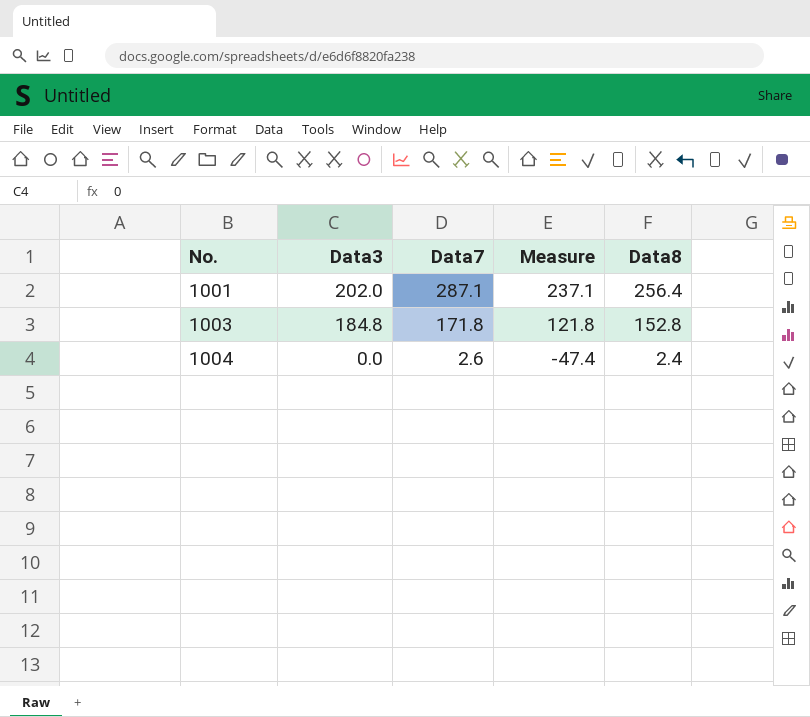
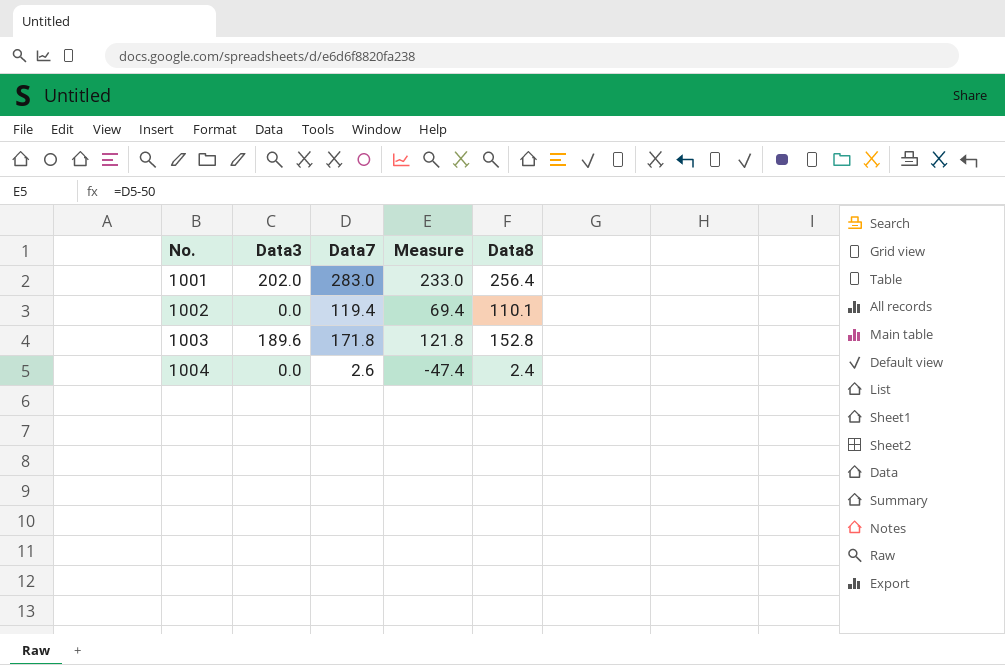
1001 | Data7: 287.1 -> 283.0
1001 | Measure: 237.1 -> 233.0
row 1002: none -> 0.0 | 119.4 | 69.4 | 110.1
1003 | Data3: 184.8 -> 189.6

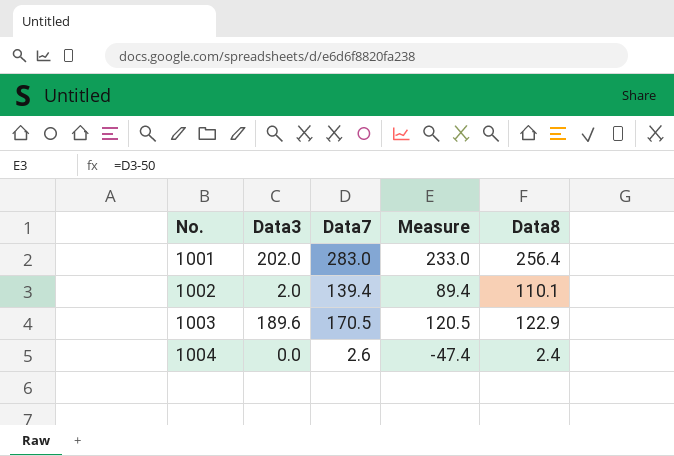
1002 | Data3: 0.0 -> 2.0
1002 | Data7: 119.4 -> 139.4
1002 | Measure: 69.4 -> 89.4
1003 | Data7: 171.8 -> 170.5
1003 | Measure: 121.8 -> 120.5
1003 | Data8: 152.8 -> 122.9

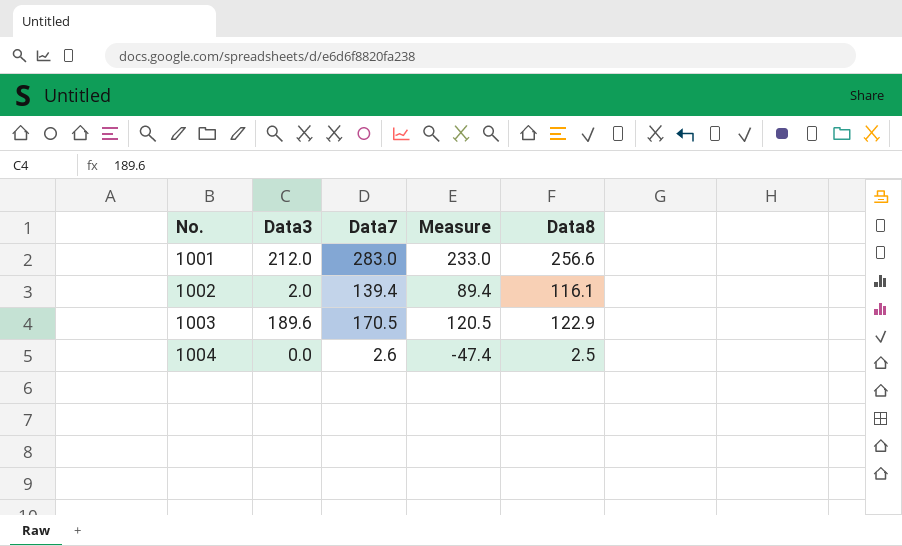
1001 | Data3: 202.0 -> 212.0
1001 | Data8: 256.4 -> 256.6
1002 | Data8: 110.1 -> 116.1
1004 | Data8: 2.4 -> 2.5

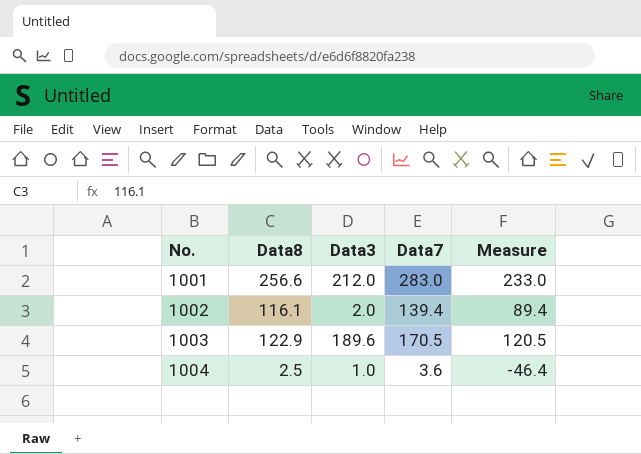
column Data8 | position: 5 -> 2
1004 | Data3: 0.0 -> 1.0
1004 | Data7: 2.6 -> 3.6
1004 | Measure: -47.4 -> -46.4

